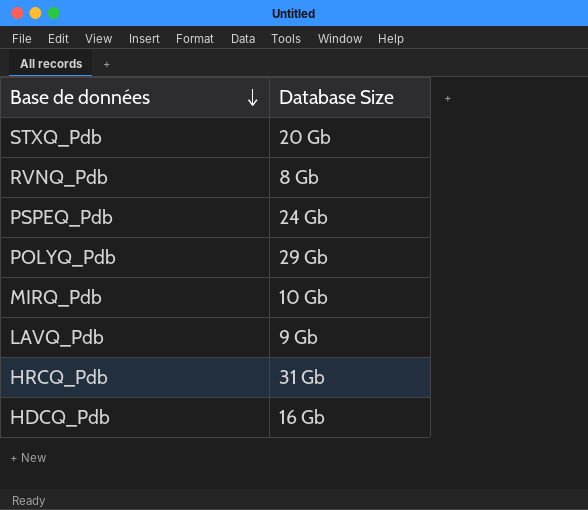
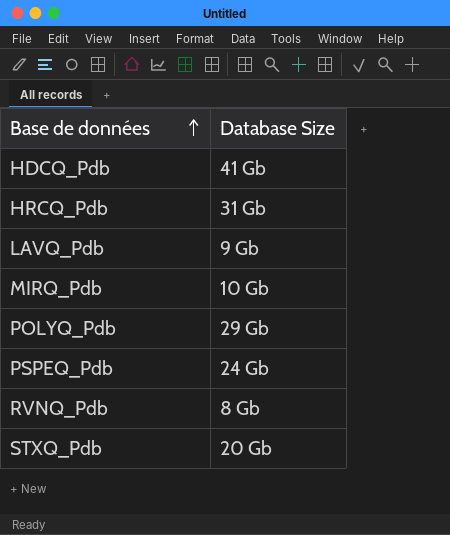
row order: Base de données descending -> Base de données ascending
HDCQ_Pdb | Database Size: 16 Gb -> 41 Gb

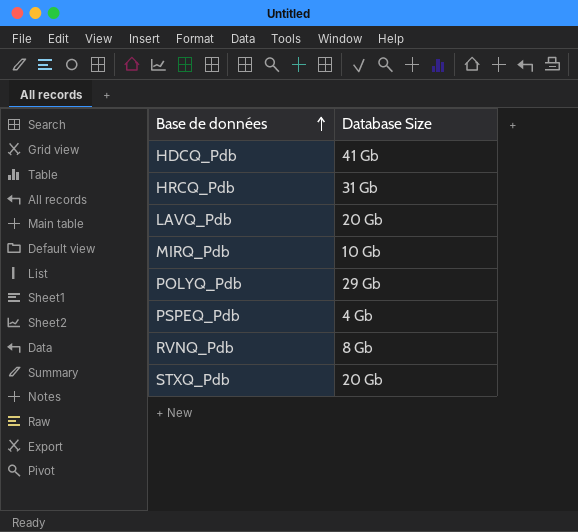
LAVQ_Pdb | Database Size: 9 Gb -> 20 Gb
PSPEQ_Pdb | Database Size: 24 Gb -> 4 Gb

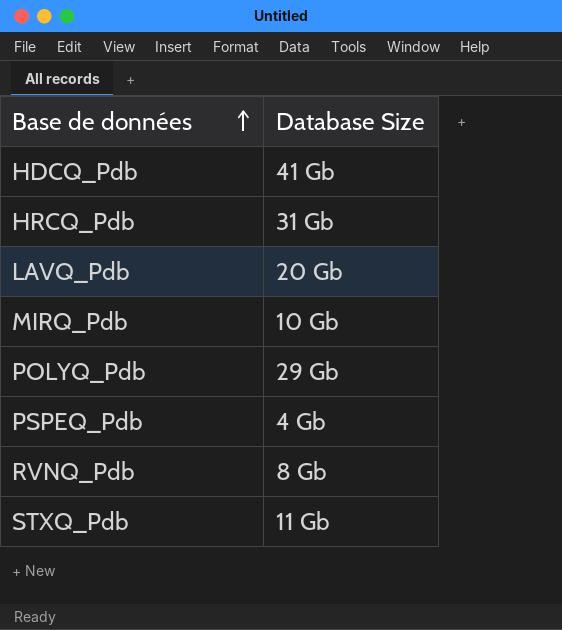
STXQ_Pdb | Database Size: 20 Gb -> 11 Gb

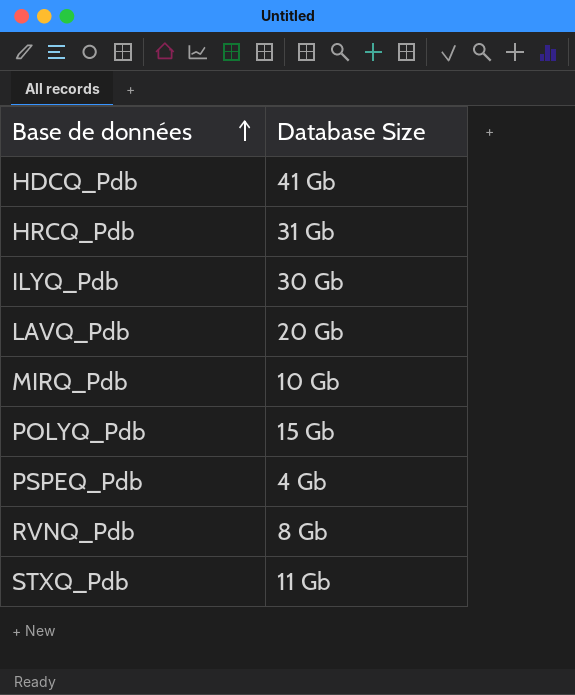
row ILYQ_Pdb: none -> 30 Gb
POLYQ_Pdb | Database Size: 29 Gb -> 15 Gb

